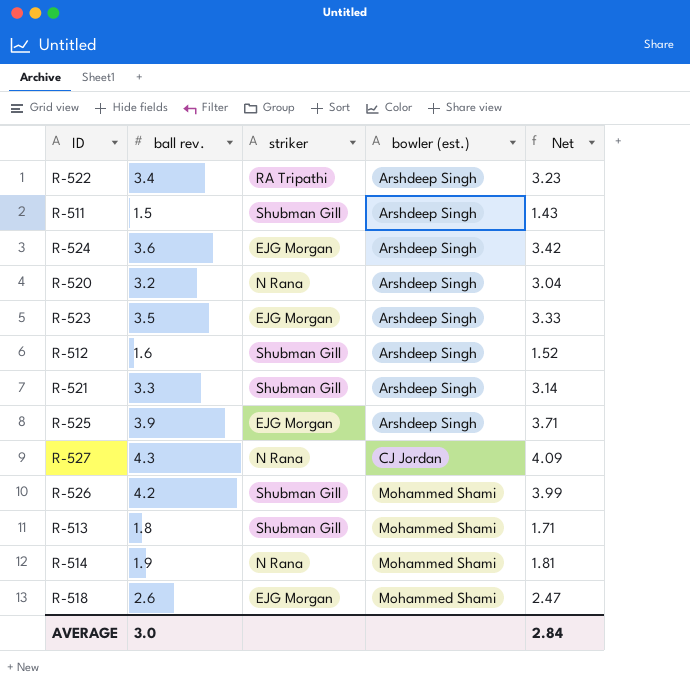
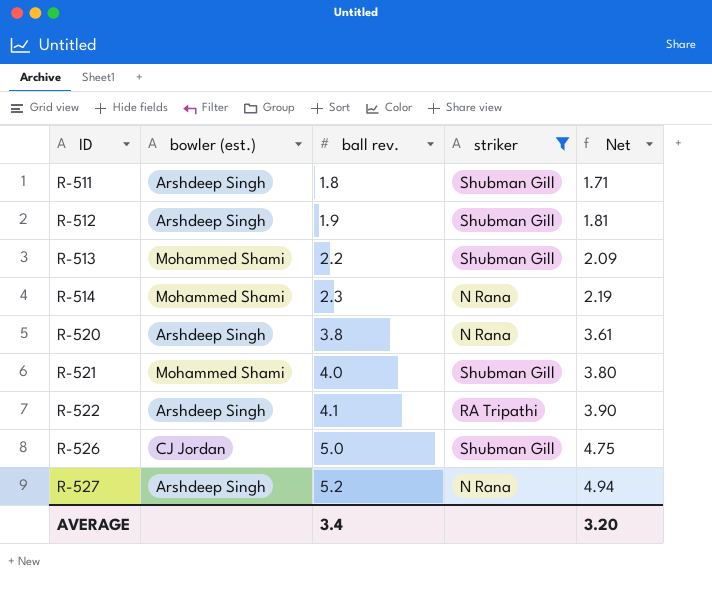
filter: none -> striker != EJG Morgan
row order: bowler (est.) ascending -> ID ascending
column bowler (est.) | position: 4 -> 2
R-511 | ball rev.: 1.5 -> 1.8
R-511 | Net: 1.43 -> 1.71
R-512 | ball rev.: 1.6 -> 1.9
R-512 | Net: 1.52 -> 1.81
R-513 | ball rev.: 1.8 -> 2.2
R-513 | Net: 1.71 -> 2.09
R-514 | ball rev.: 1.9 -> 2.3
R-514 | Net: 1.81 -> 2.19
R-520 | ball rev.: 3.2 -> 3.8
R-520 | Net: 3.04 -> 3.61
R-521 | bowler (est.): Arshdeep Singh -> Mohammed Shami
R-521 | ball rev.: 3.3 -> 4.0
R-521 | Net: 3.14 -> 3.80
R-522 | ball rev.: 3.4 -> 4.1
R-522 | Net: 3.23 -> 3.90
R-526 | bowler (est.): Mohammed Shami -> CJ Jordan
R-526 | ball rev.: 4.2 -> 5.0
R-526 | Net: 3.99 -> 4.75
R-527 | bowler (est.): CJ Jordan -> Arshdeep Singh
R-527 | ball rev.: 4.3 -> 5.2
R-527 | Net: 4.09 -> 4.94
AVERAGE | ball rev.: 3.0 -> 3.4
AVERAGE | Net: 2.84 -> 3.20

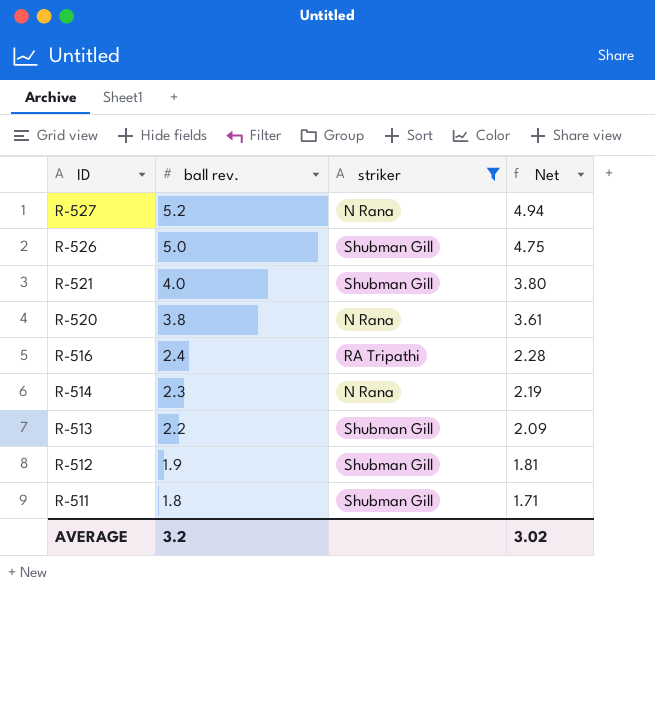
row order: ID ascending -> ID descending
column bowler (est.) | position: 2 -> none
row R-522: Arshdeep Singh | 4.1 | RA Tripathi | 3.90 -> none
row R-516: none -> 2.4 | RA Tripathi | 2.28
AVERAGE | ball rev.: 3.4 -> 3.2
AVERAGE | Net: 3.20 -> 3.02

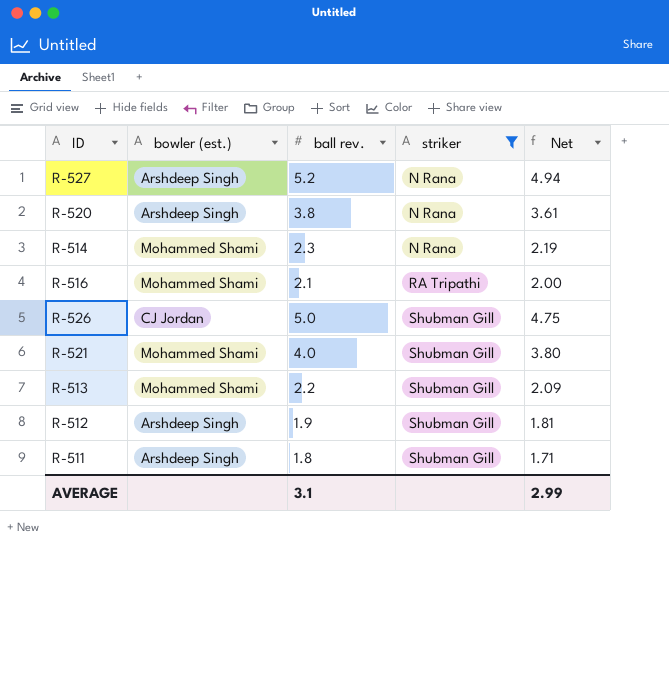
row order: ID descending -> striker ascending
column bowler (est.) | position: none -> 2
R-516 | ball rev.: 2.4 -> 2.1
R-516 | Net: 2.28 -> 2.00
AVERAGE | ball rev.: 3.2 -> 3.1
AVERAGE | Net: 3.02 -> 2.99

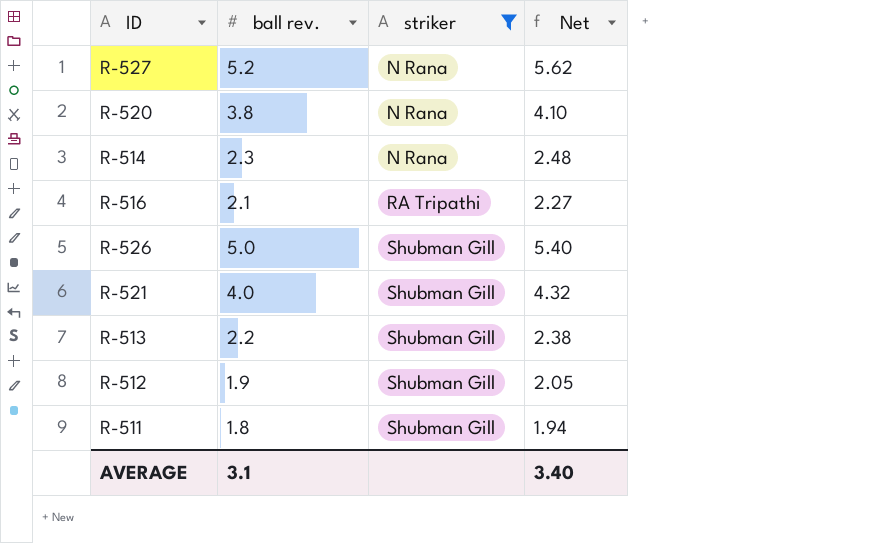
column bowler (est.) | position: 2 -> none
column Net | formula: [ball rev.] * 0.95 -> [ball rev.] * 1.08
AVERAGE | Net: 2.99 -> 3.40

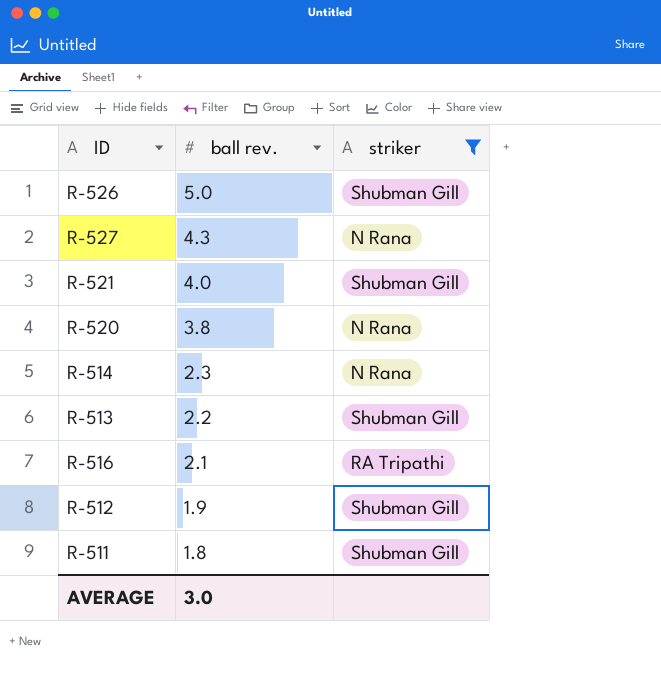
row order: striker ascending -> ball rev. descending
column Net | formula: [ball rev.] * 1.08 -> none
R-527 | ball rev.: 5.2 -> 4.3
AVERAGE | ball rev.: 3.1 -> 3.0

